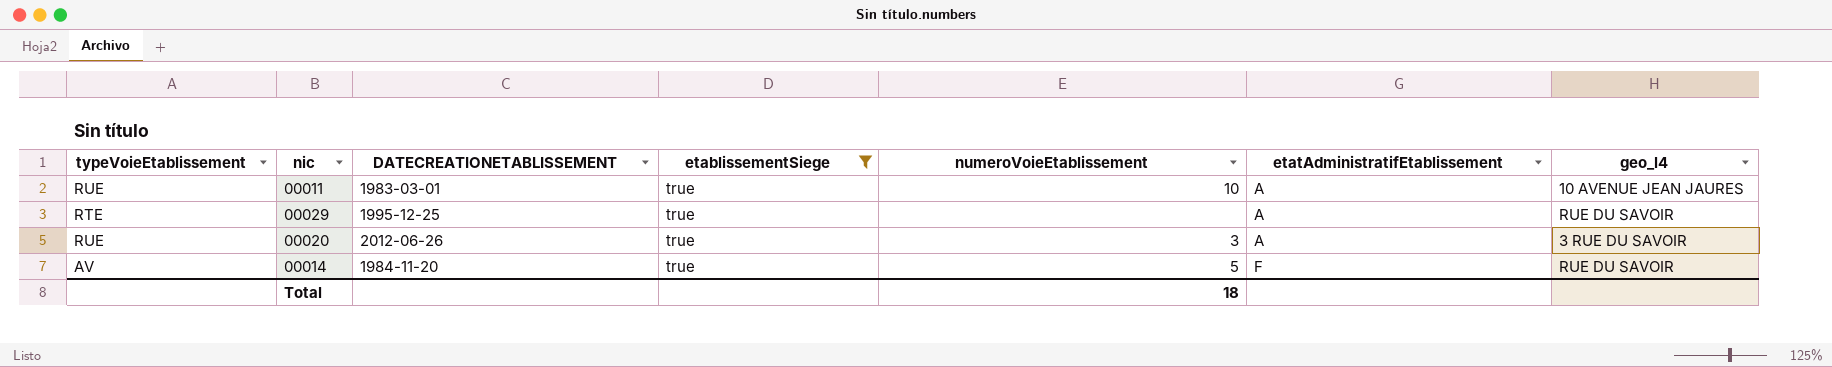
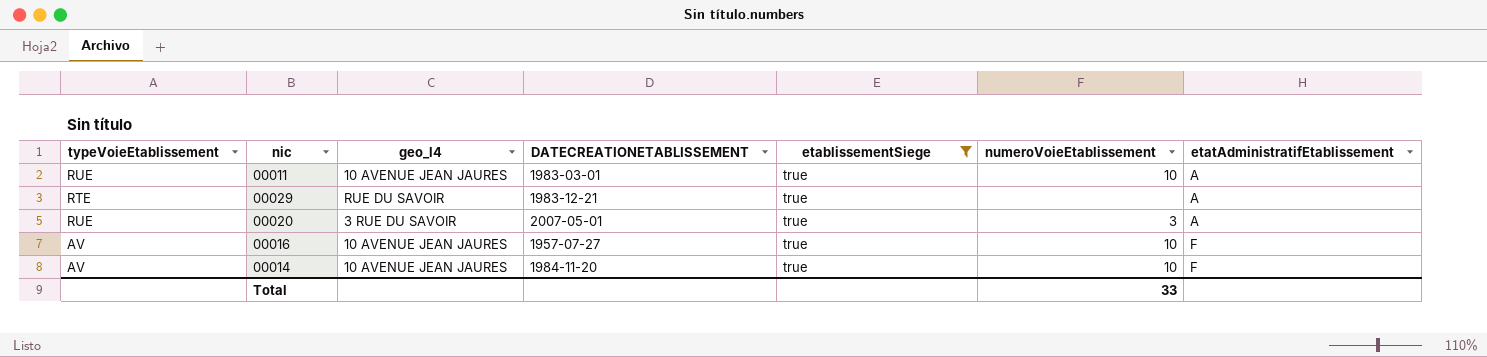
column geo_l4 | position: 7 -> 3
00029 | DATECREATIONETABLISSEMENT: 1995-12-25 -> 1983-12-21
00020 | DATECREATIONETABLISSEMENT: 2012-06-26 -> 2007-05-01
row 00016: none -> AV | 10 AVENUE JEAN JAURES | 1957-07-27 | true | 10 | F
00014 | geo_l4: RUE DU SAVOIR -> 10 AVENUE JEAN JAURES
00014 | numeroVoieEtablissement: 5 -> 10
Total | numeroVoieEtablissement: 18 -> 33

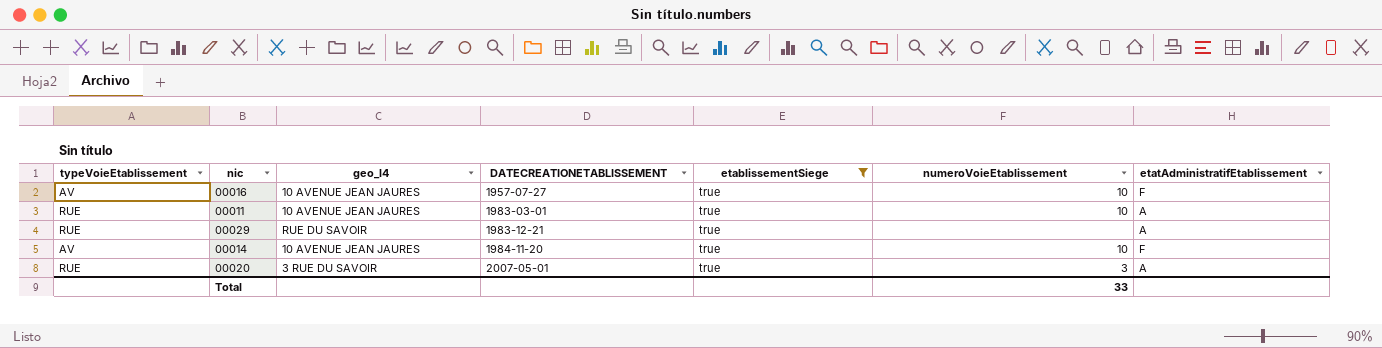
row order: etatAdministratifEtablissement ascending -> DATECREATIONETABLISSEMENT ascending
00029 | typeVoieEtablissement: RTE -> RUE

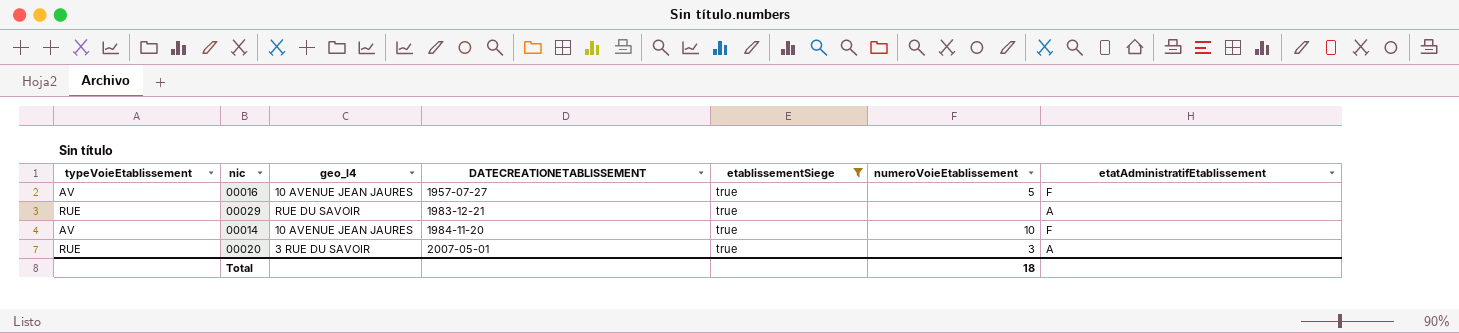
row 00011: RUE | 10 AVENUE JEAN JAURES | 1983-03-01 | true | 10 | A -> none
00016 | numeroVoieEtablissement: 10 -> 5
Total | numeroVoieEtablissement: 33 -> 18

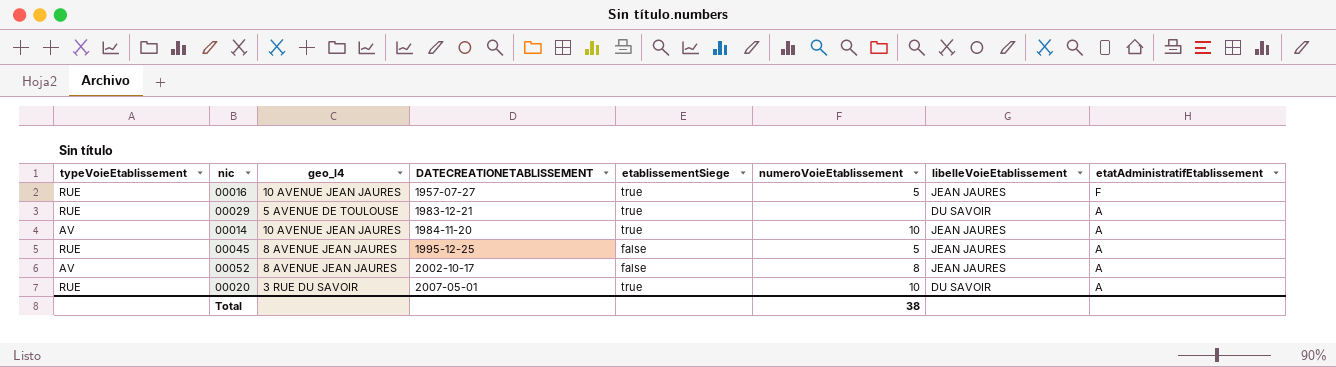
filter: etablissementSiege = true -> none
column libelleVoieEtablissement | position: none -> 7
00016 | typeVoieEtablissement: AV -> RUE
00029 | geo_l4: RUE DU SAVOIR -> 5 AVENUE DE TOULOUSE
00014 | etatAdministratifEtablissement: F -> A
00020 | numeroVoieEtablissement: 3 -> 10
Total | numeroVoieEtablissement: 18 -> 38

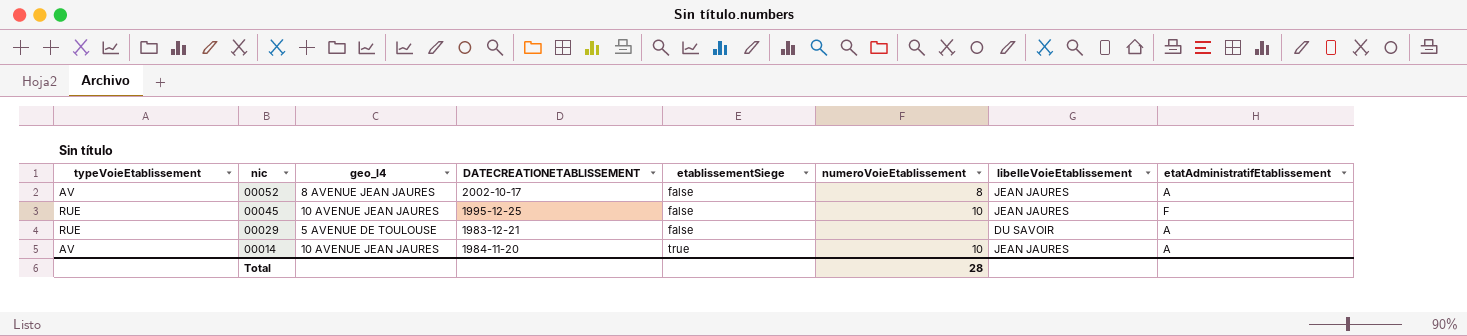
row order: DATECREATIONETABLISSEMENT ascending -> nic descending
row 00016: RUE | 10 AVENUE JEAN JAURES | 1957-07-27 | true | 5 | JEAN JAURES | F -> none
row 00020: RUE | 3 RUE DU SAVOIR | 2007-05-01 | true | 10 | DU SAVOIR | A -> none
00045 | geo_l4: 8 AVENUE JEAN JAURES -> 10 AVENUE JEAN JAURES
00045 | numeroVoieEtablissement: 5 -> 10
00045 | etatAdministratifEtablissement: A -> F
00029 | etablissementSiege: true -> false
Total | numeroVoieEtablissement: 38 -> 28

